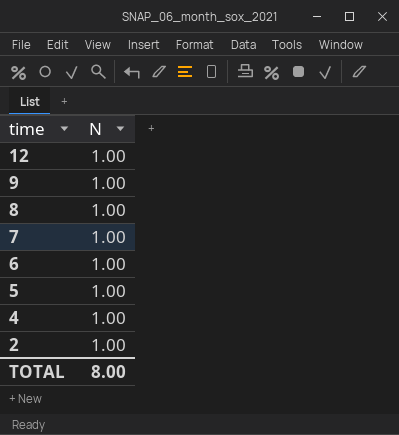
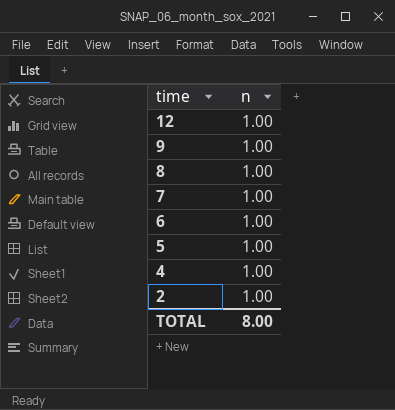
column name: N -> n

